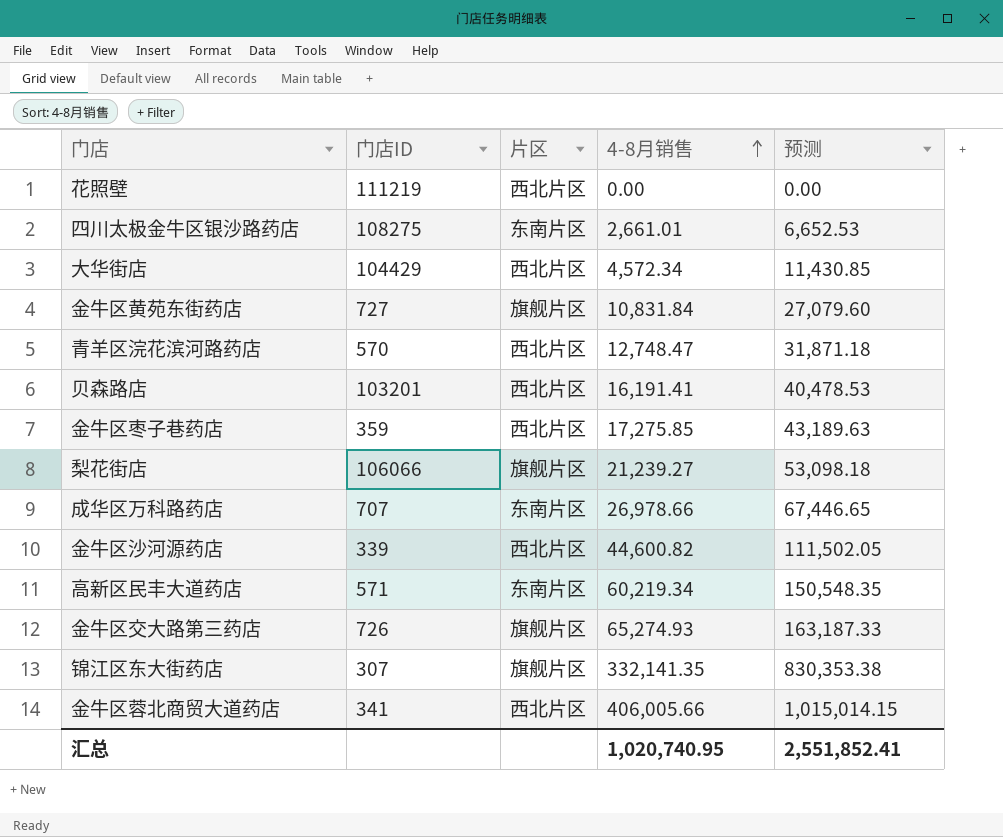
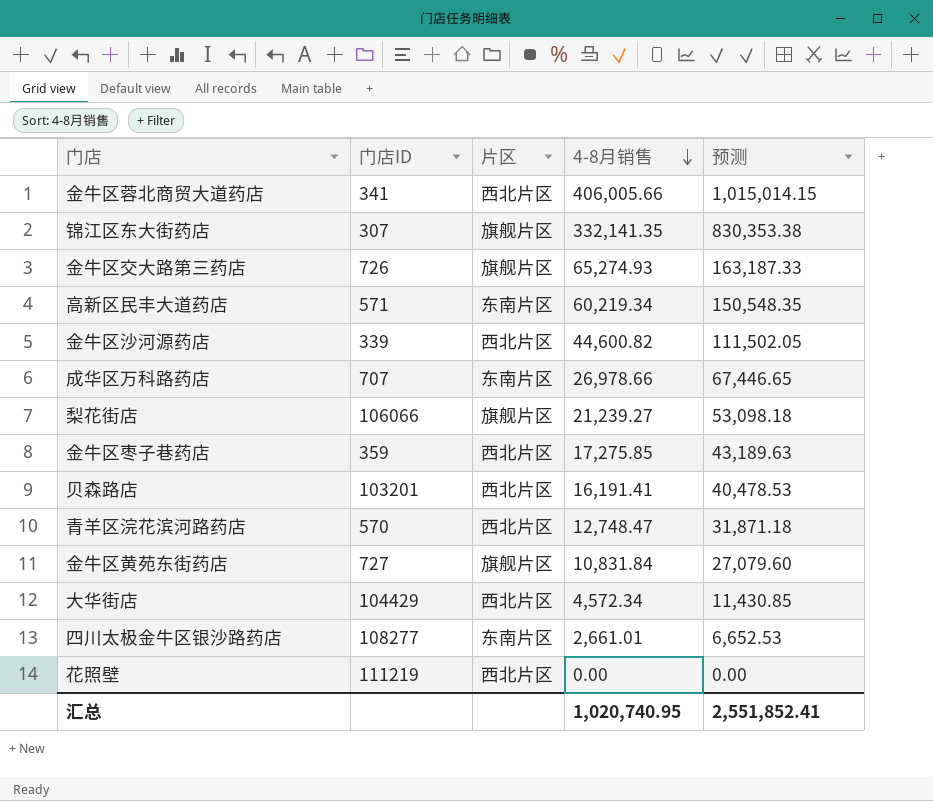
row order: 4-8月销售 ascending -> 4-8月销售 descending
四川太极金牛区银沙路药店 | 门店ID: 108275 -> 108277

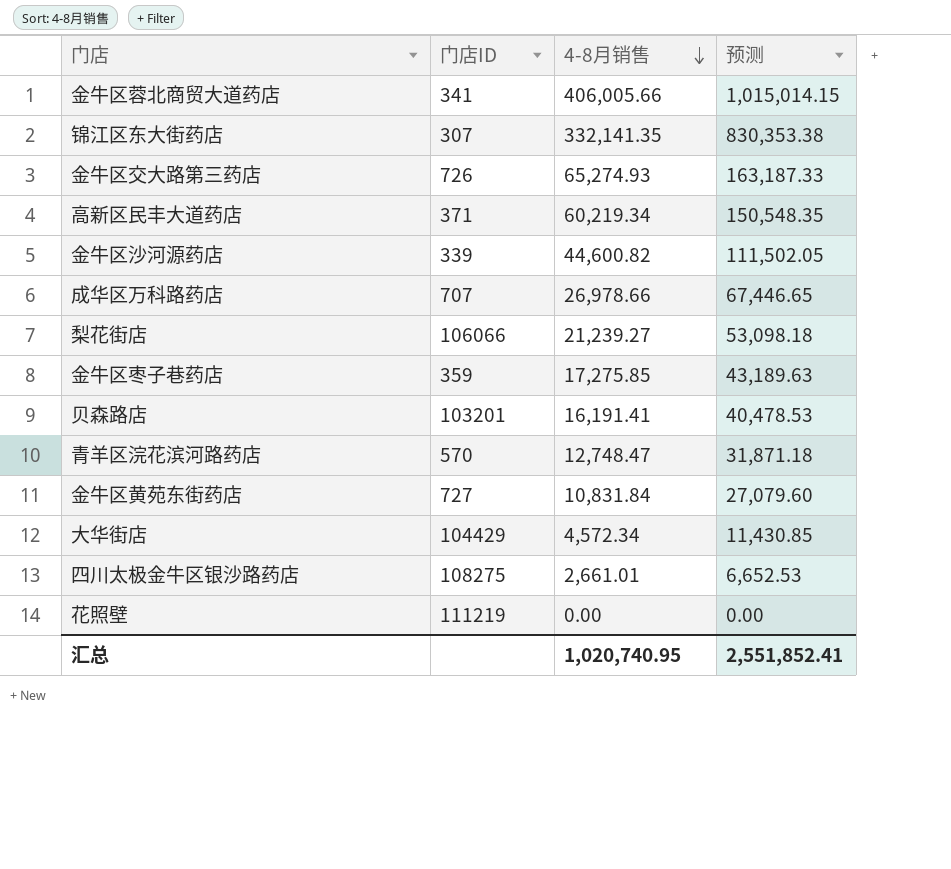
column 片区 | position: 3 -> none
高新区民丰大道药店 | 门店ID: 571 -> 371
四川太极金牛区银沙路药店 | 门店ID: 108277 -> 108275

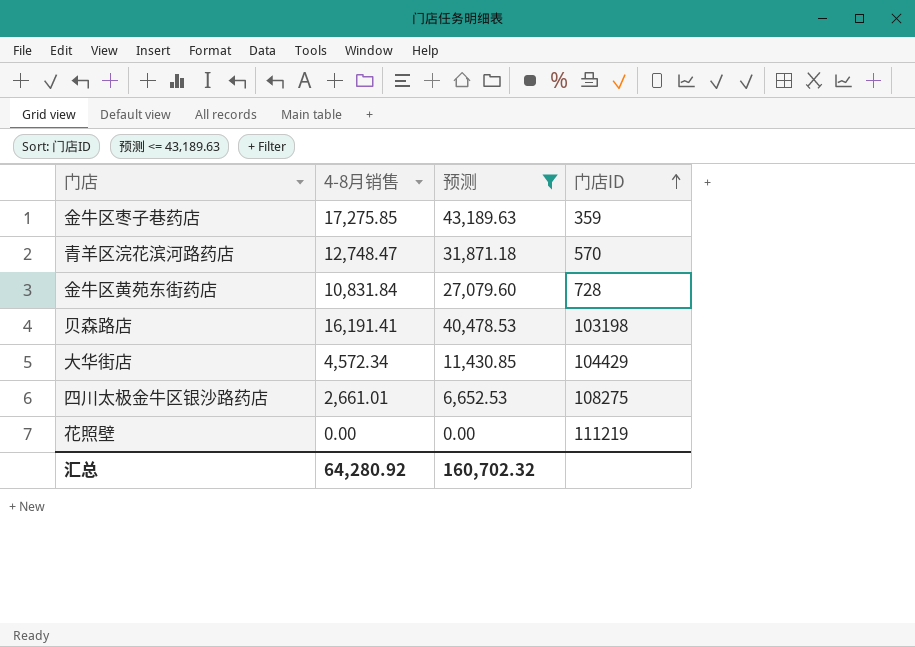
filter: none -> 预测 <= 43,189.63
row order: 4-8月销售 descending -> 门店ID ascending
column 门店ID | position: 2 -> 4
金牛区黄苑东街药店 | 门店ID: 727 -> 728
贝森路店 | 门店ID: 103201 -> 103198
汇总 | 4-8月销售: 1,020,740.95 -> 64,280.92
汇总 | 预测: 2,551,852.41 -> 160,702.32

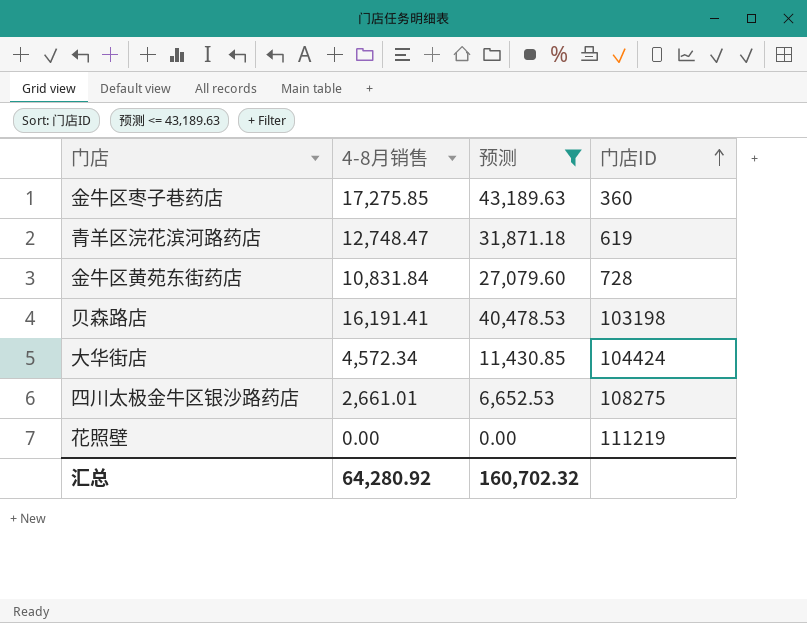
金牛区枣子巷药店 | 门店ID: 359 -> 360
青羊区浣花滨河路药店 | 门店ID: 570 -> 619
大华街店 | 门店ID: 104429 -> 104424

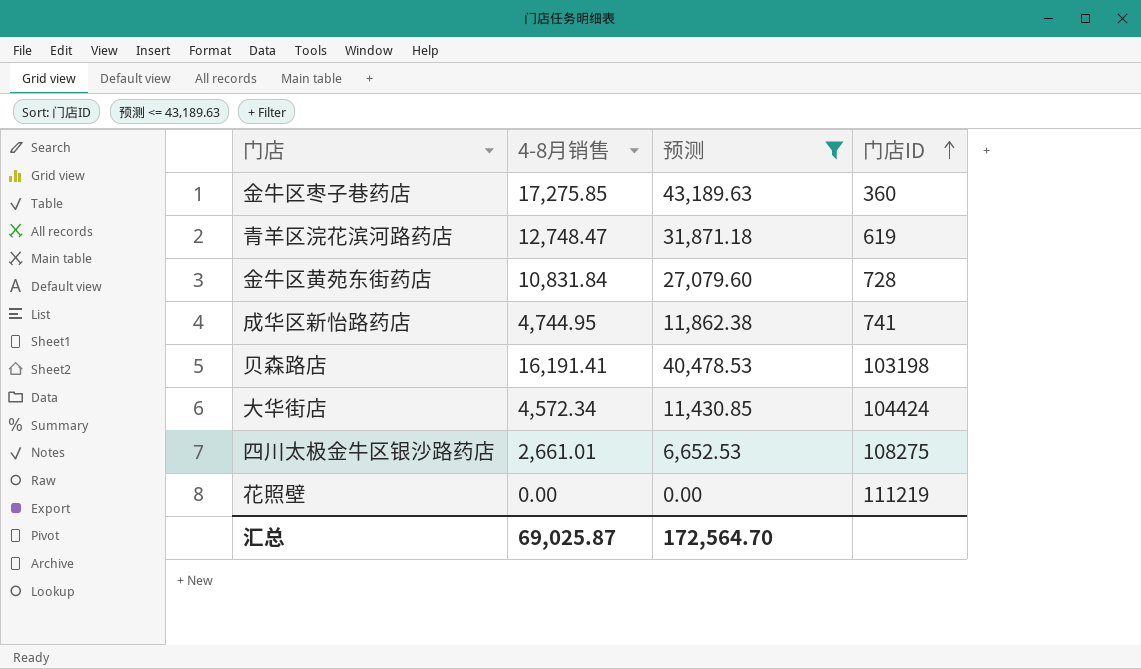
row 成华区新怡路药店: none -> 4,744.95 | 11,862.38 | 741
汇总 | 4-8月销售: 64,280.92 -> 69,025.87
汇总 | 预测: 160,702.32 -> 172,564.70

